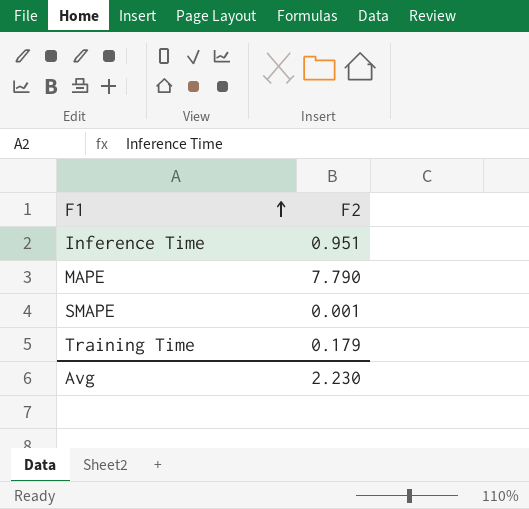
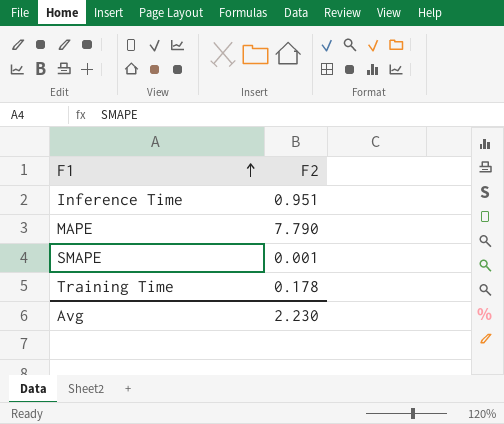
Training Time | F2: 0.179 -> 0.178

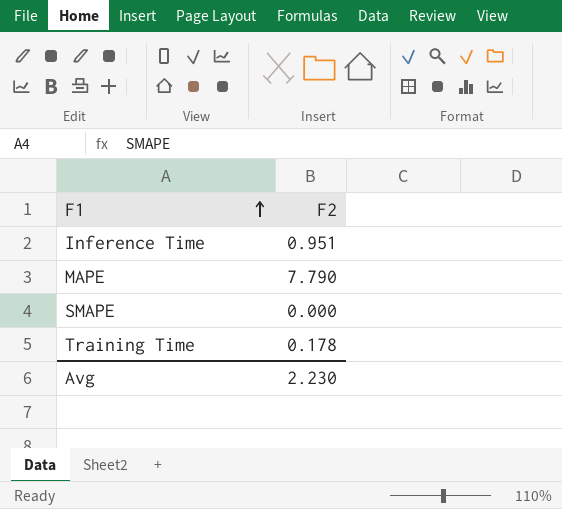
SMAPE | F2: 0.001 -> 0.000

